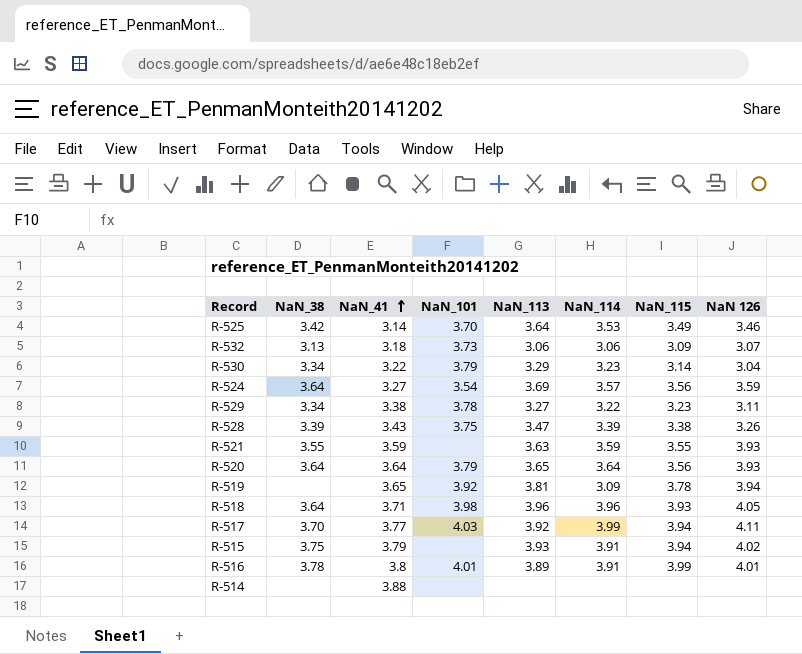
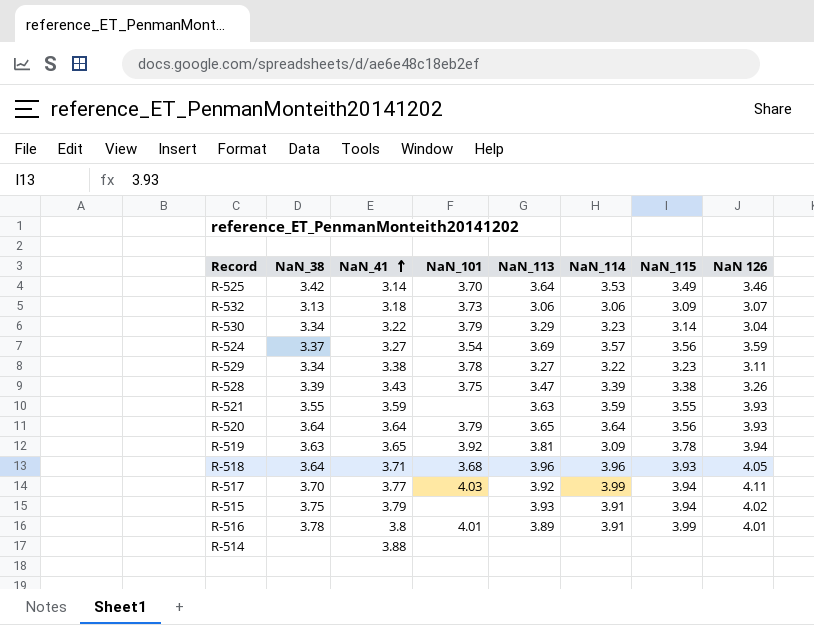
R-524 | NaN_38: 3.64 -> 3.37
R-519 | NaN_38: none -> 3.63
R-518 | NaN_101: 3.98 -> 3.68

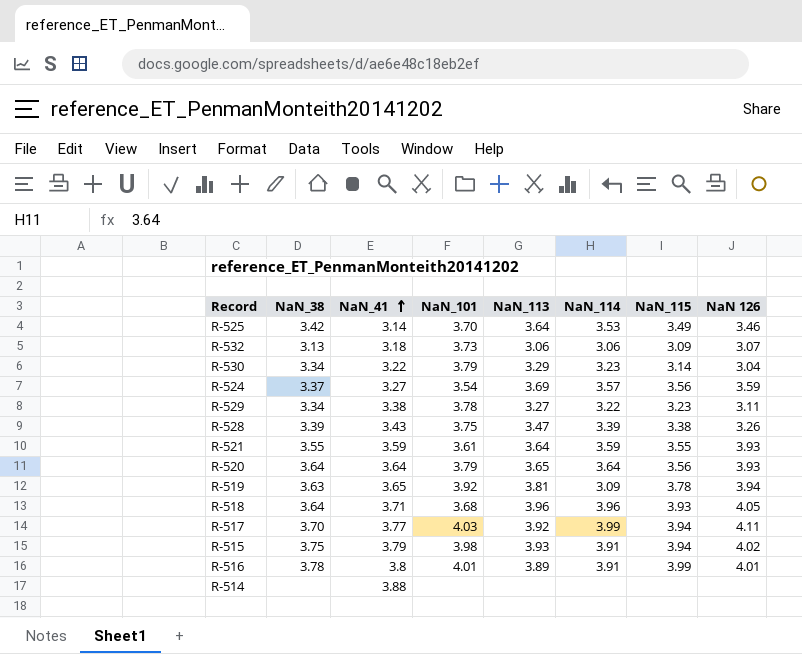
R-521 | NaN_101: none -> 3.61
R-521 | NaN_113: 3.63 -> 3.64
R-515 | NaN_101: none -> 3.98

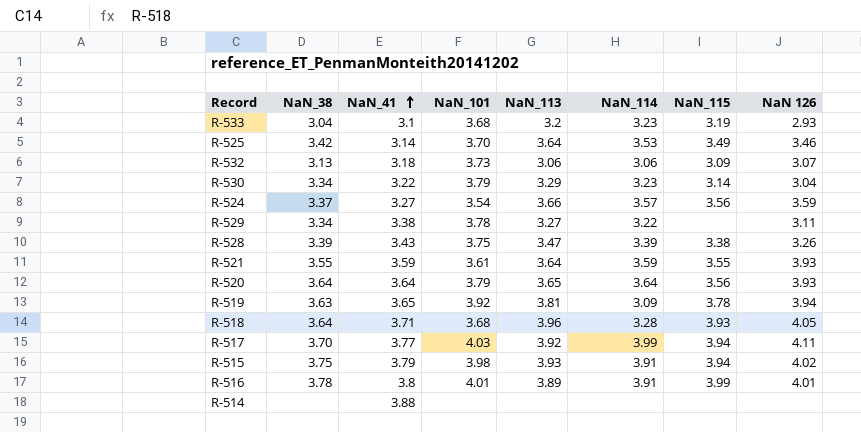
row R-533: none -> 3.04 | 3.1 | 3.68 | 3.2 | 3.23 | 3.19 | 2.93
R-524 | NaN_113: 3.69 -> 3.66
R-529 | NaN_115: 3.23 -> none
R-518 | NaN_114: 3.96 -> 3.28

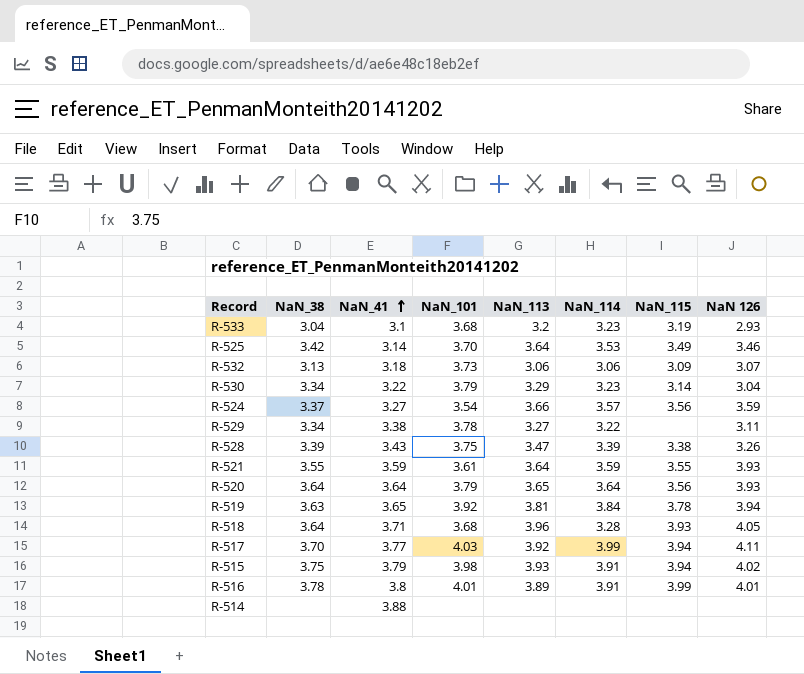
R-519 | NaN_114: 3.09 -> 3.84

